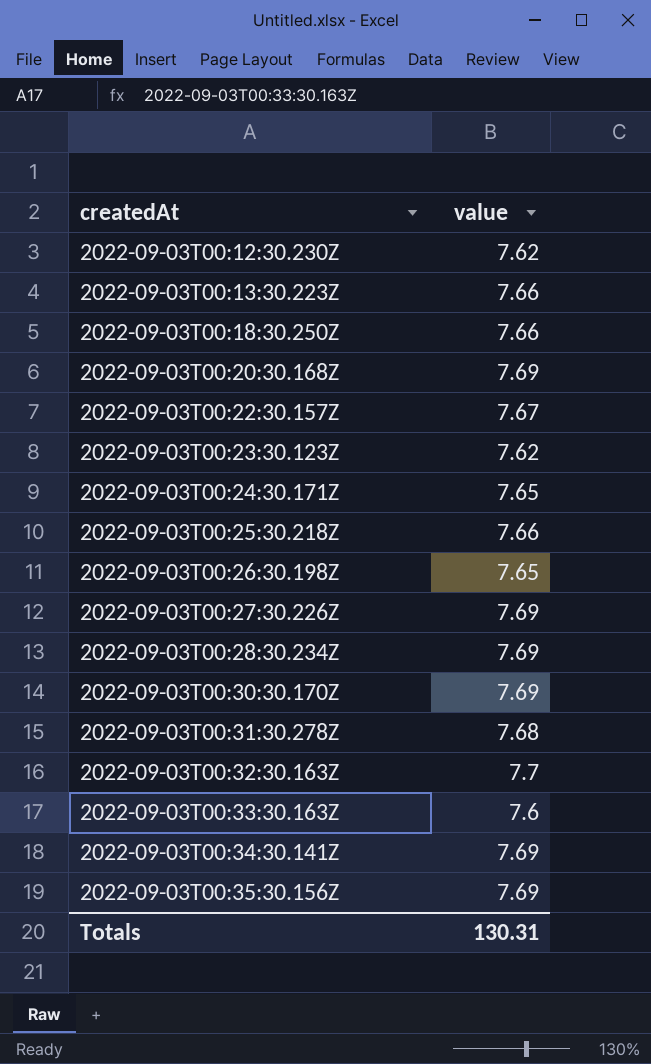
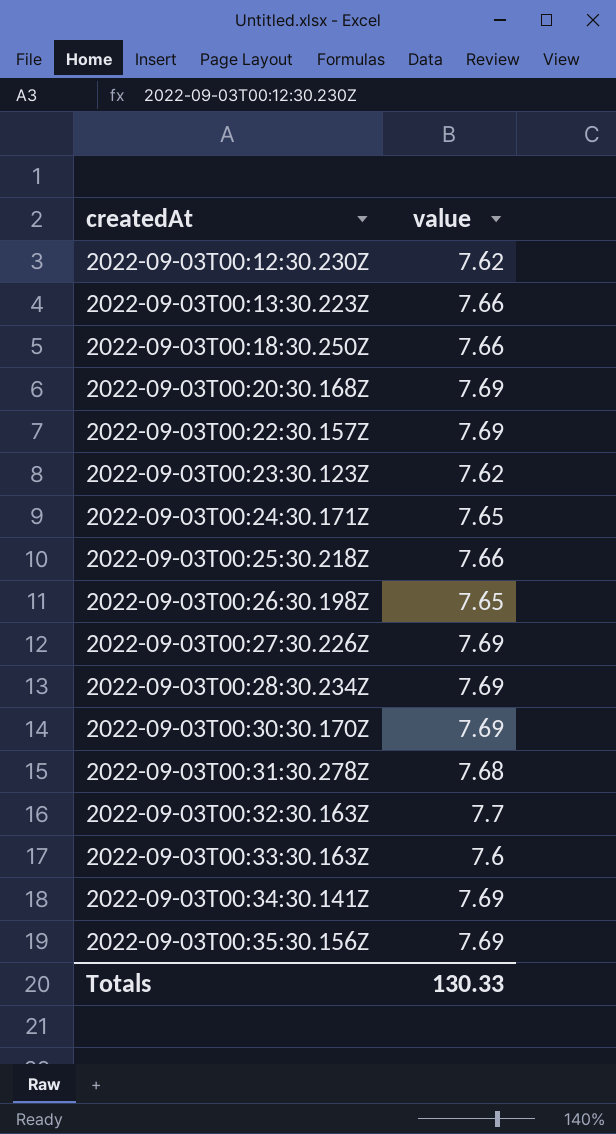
2022-09-03T00:22:30.157Z | value: 7.67 -> 7.69
Totals | value: 130.31 -> 130.33

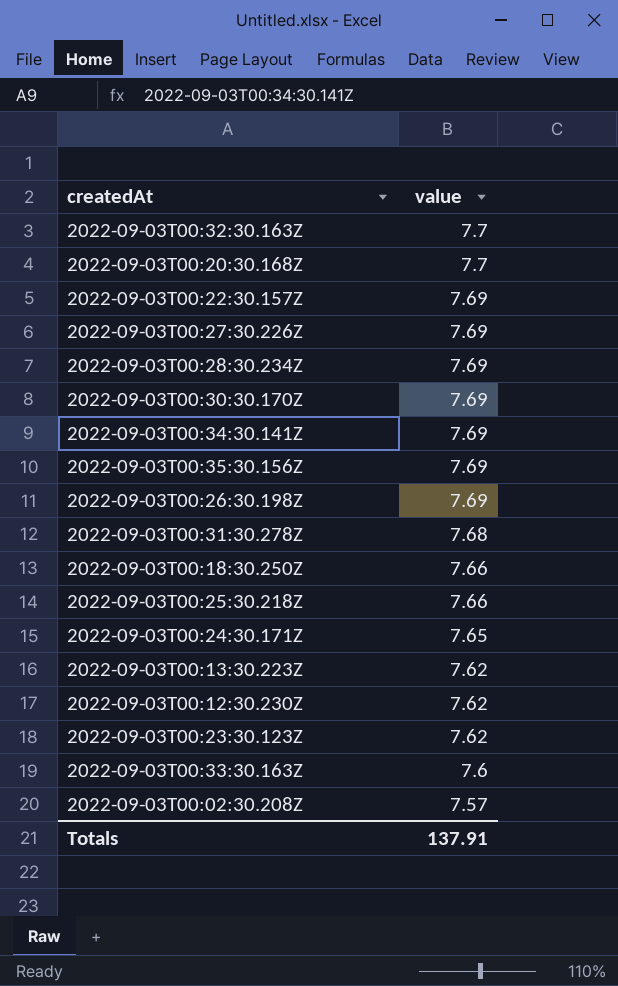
row order: createdAt ascending -> value descending
2022-09-03T00:20:30.168Z | value: 7.69 -> 7.7
2022-09-03T00:26:30.198Z | value: 7.65 -> 7.69
2022-09-03T00:13:30.223Z | value: 7.66 -> 7.62
row 2022-09-03T00:02:30.208Z: none -> 7.57
Totals | value: 130.33 -> 137.91

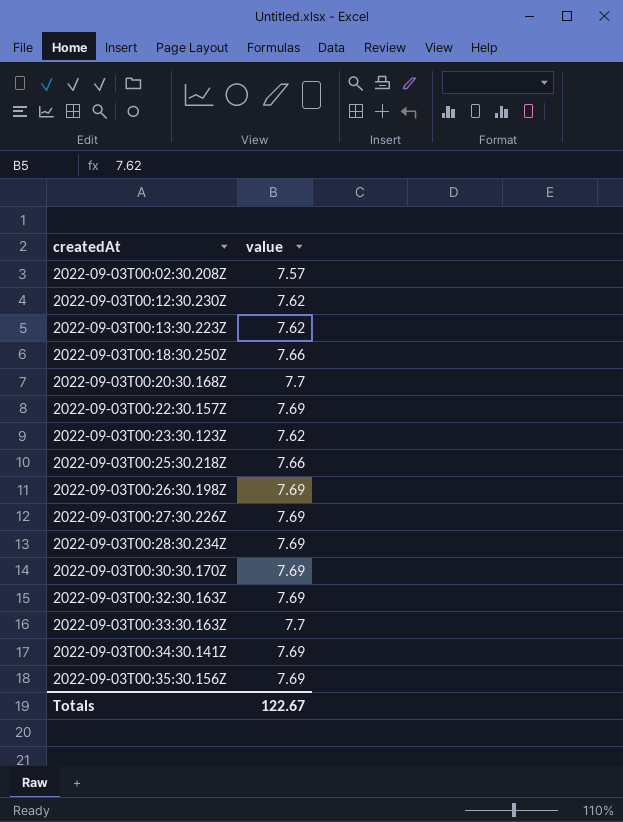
row order: value descending -> createdAt ascending
row 2022-09-03T00:31:30.278Z: 7.68 -> none
row 2022-09-03T00:24:30.171Z: 7.65 -> none
2022-09-03T00:32:30.163Z | value: 7.7 -> 7.69
2022-09-03T00:33:30.163Z | value: 7.6 -> 7.7
Totals | value: 137.91 -> 122.67

